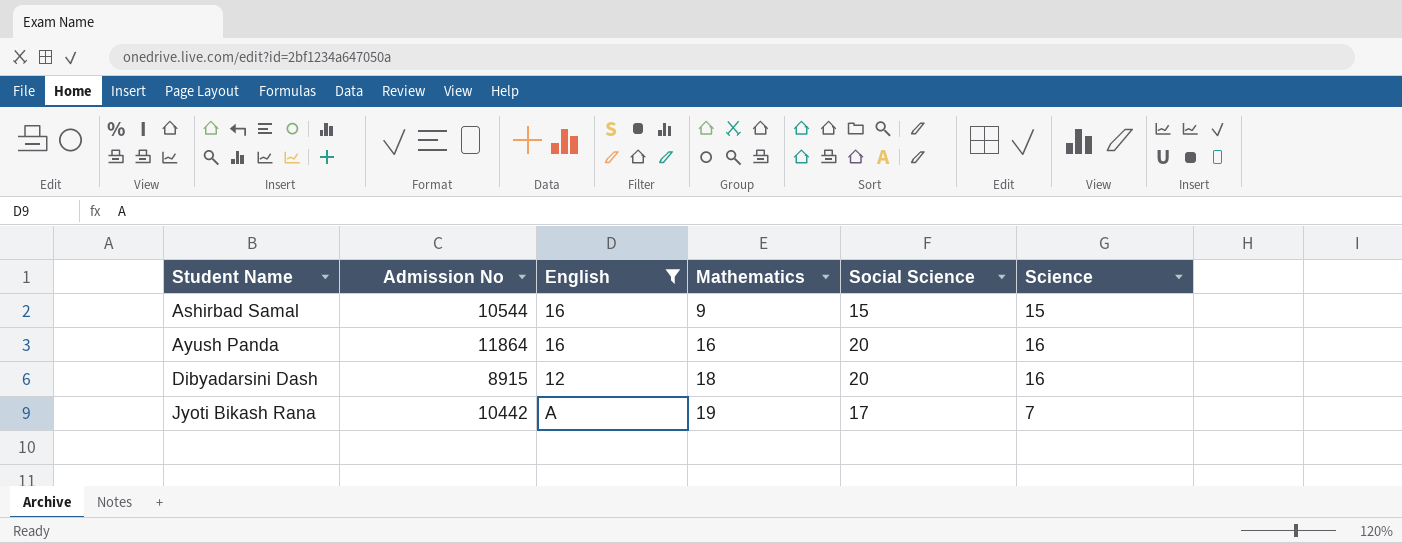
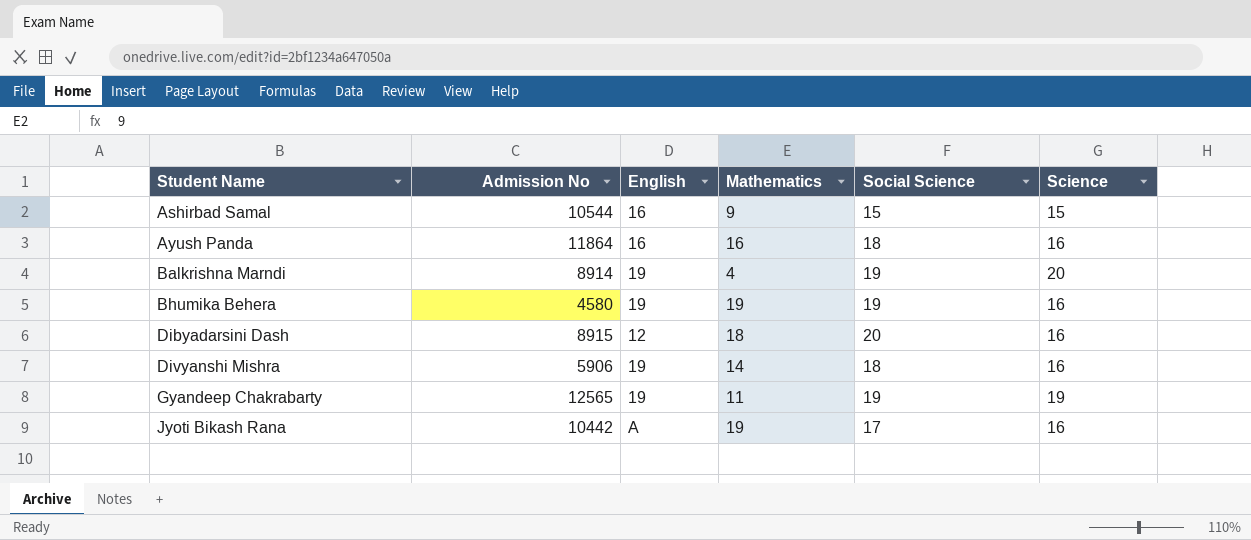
filter: English != 19 -> none
Ayush Panda | Social Science: 20 -> 18
Jyoti Bikash Rana | Science: 7 -> 16

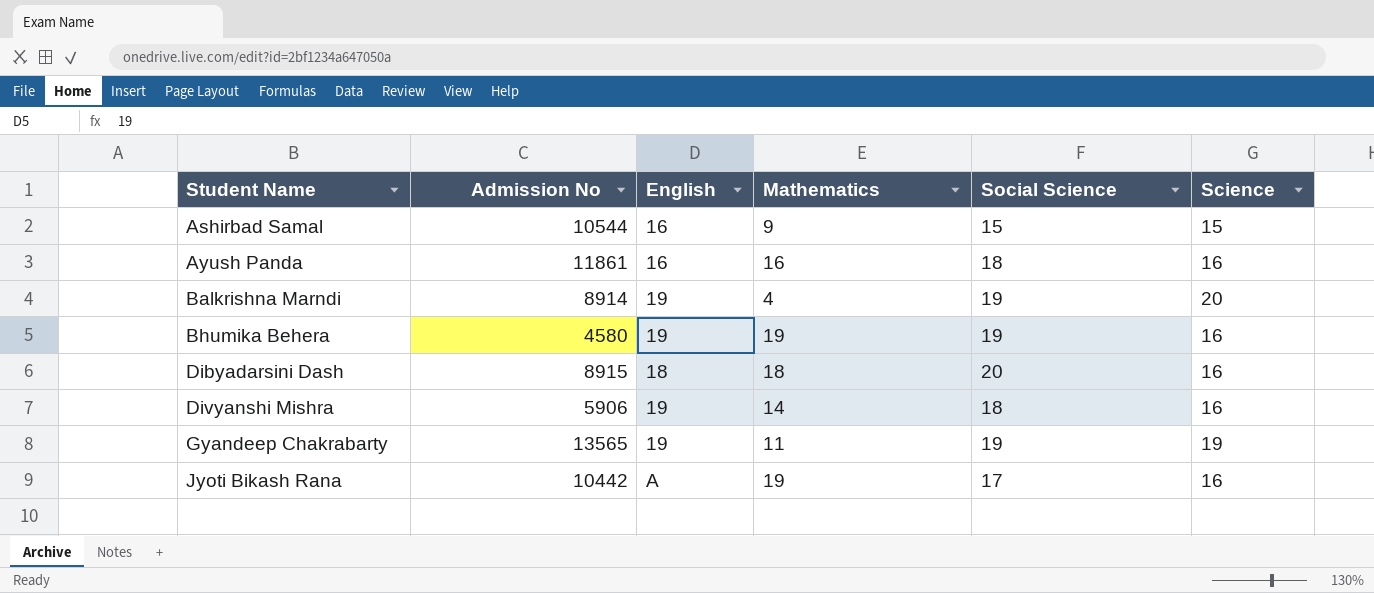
Ayush Panda | Admission No: 11864 -> 11861
Dibyadarsini Dash | English: 12 -> 18
Gyandeep Chakrabarty | Admission No: 12565 -> 13565

